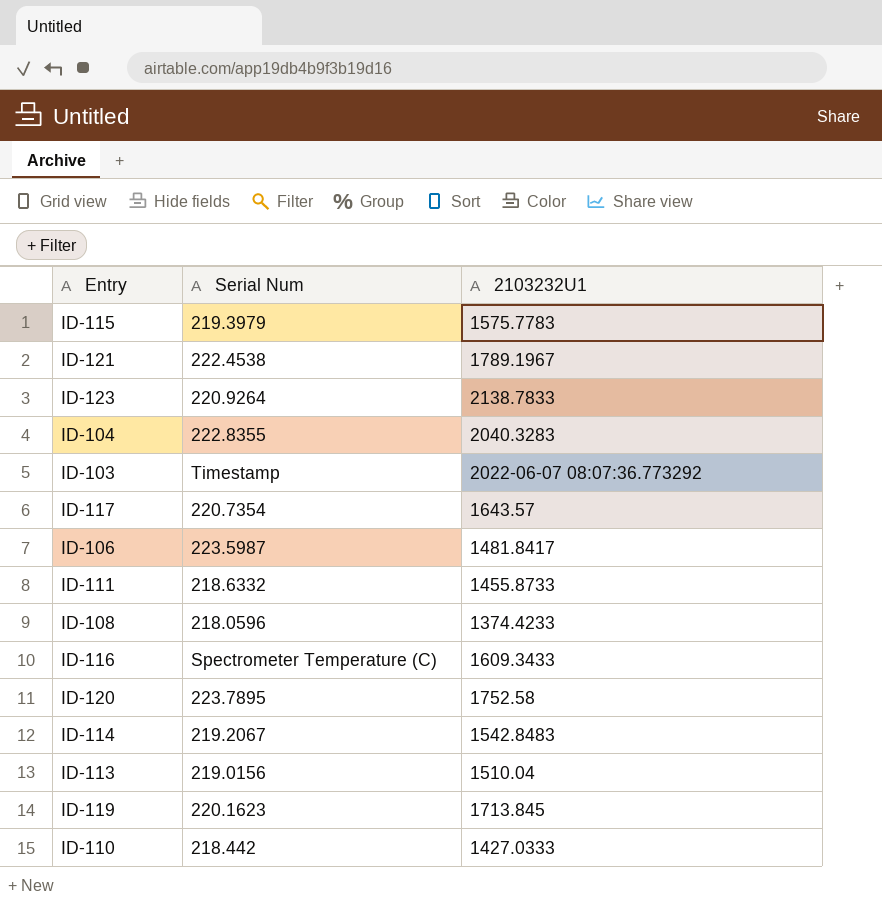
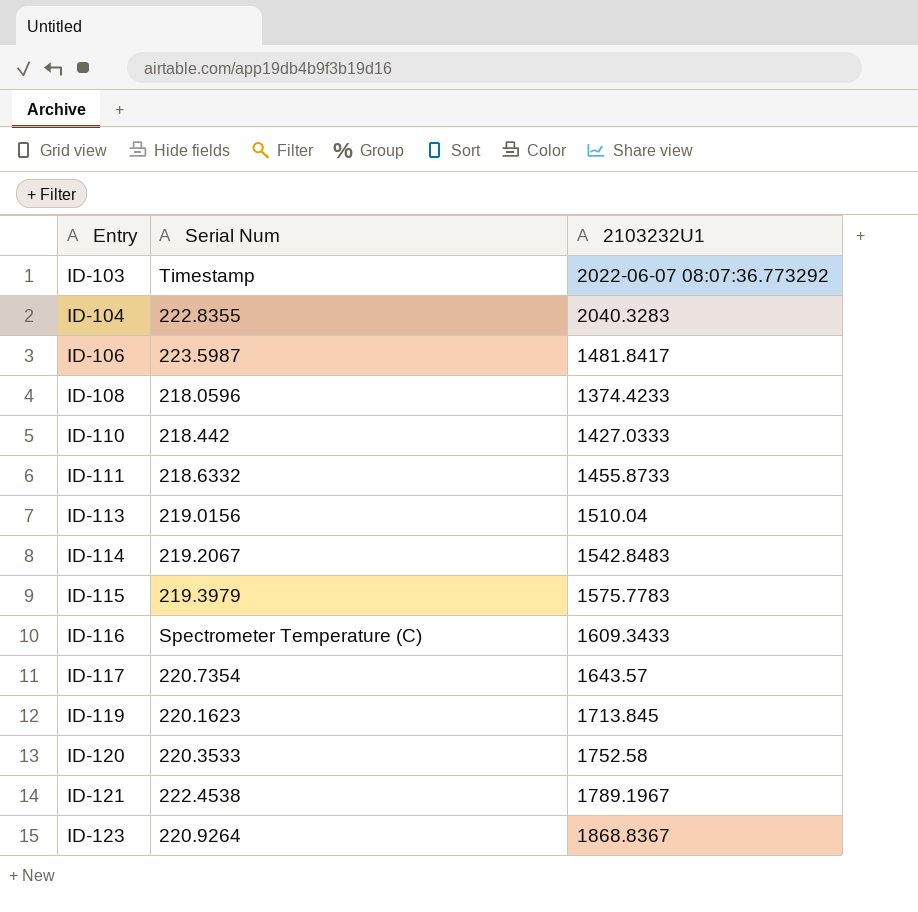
row order: none -> Entry ascending
ID-120 | Serial Num: 223.7895 -> 220.3533
ID-123 | 2103232U1: 2138.7833 -> 1868.8367

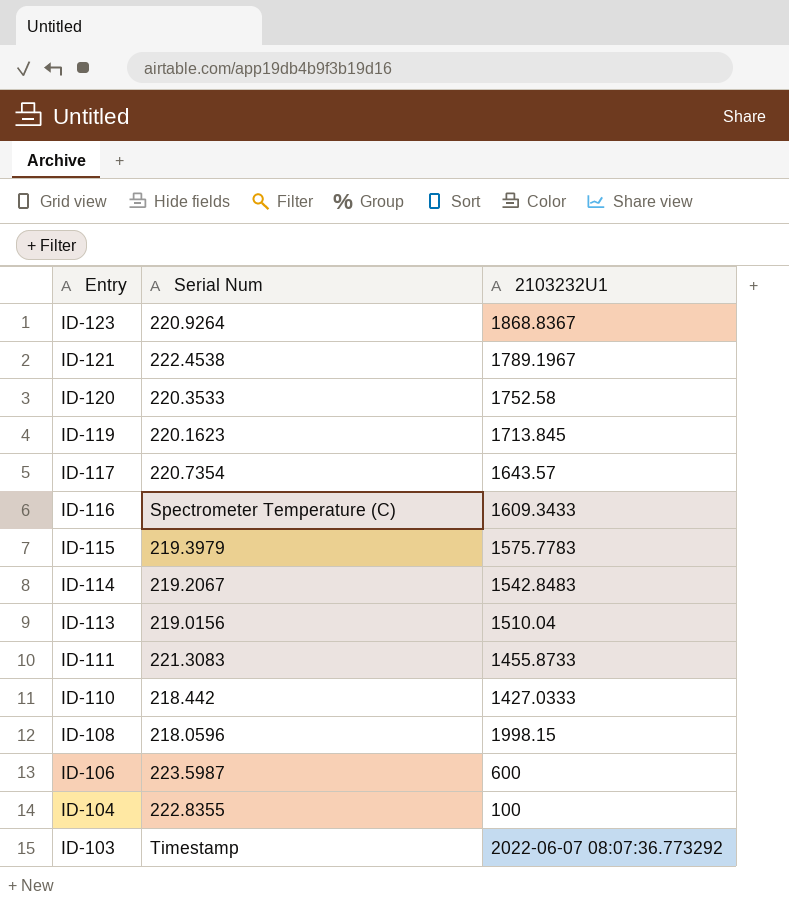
row order: Entry ascending -> Entry descending
ID-111 | Serial Num: 218.6332 -> 221.3083
ID-108 | 2103232U1: 1374.4233 -> 1998.15
ID-106 | 2103232U1: 1481.8417 -> 600
ID-104 | 2103232U1: 2040.3283 -> 100

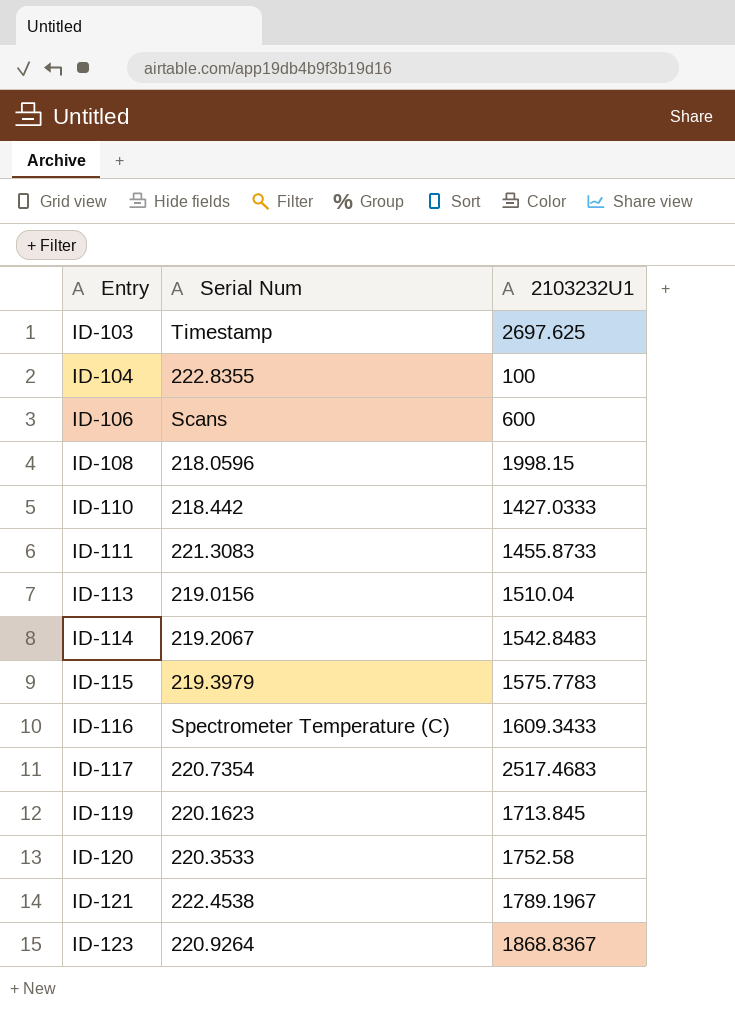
row order: Entry descending -> Entry ascending
ID-103 | 2103232U1: 2022-06-07 08:07:36.773292 -> 2697.625
ID-106 | Serial Num: 223.5987 -> Scans
ID-117 | 2103232U1: 1643.57 -> 2517.4683

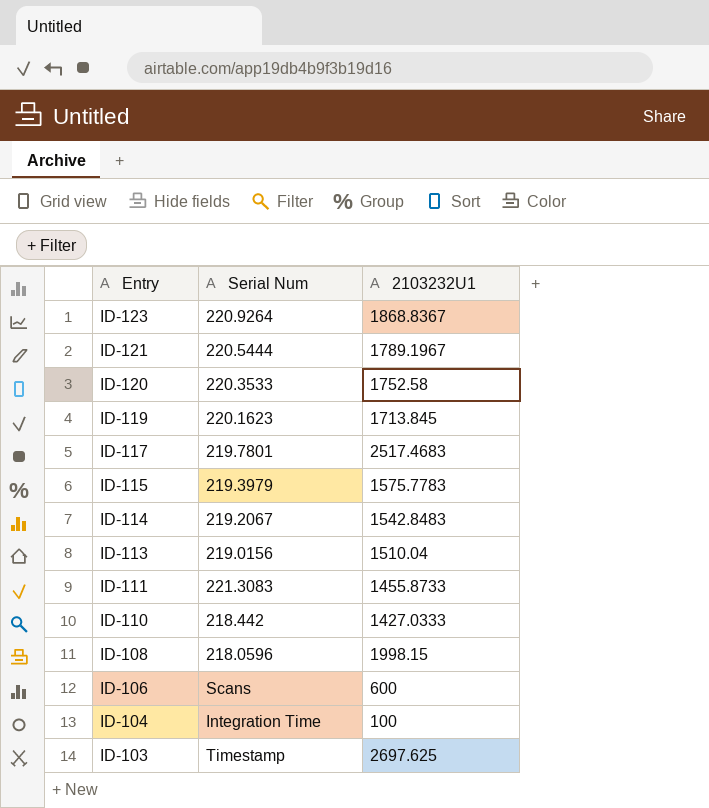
row order: Entry ascending -> Entry descending
row ID-116: Spectrometer Temperature (C) | 1609.3433 -> none
ID-121 | Serial Num: 222.4538 -> 220.5444
ID-117 | Serial Num: 220.7354 -> 219.7801
ID-104 | Serial Num: 222.8355 -> Integration Time

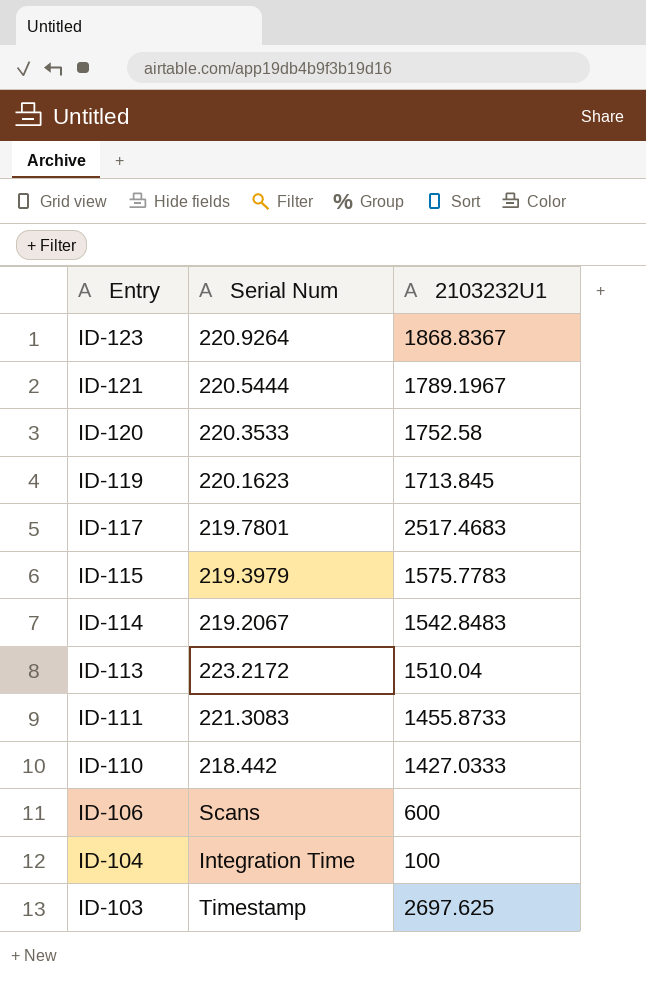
row ID-108: 218.0596 | 1998.15 -> none
ID-113 | Serial Num: 219.0156 -> 223.2172

